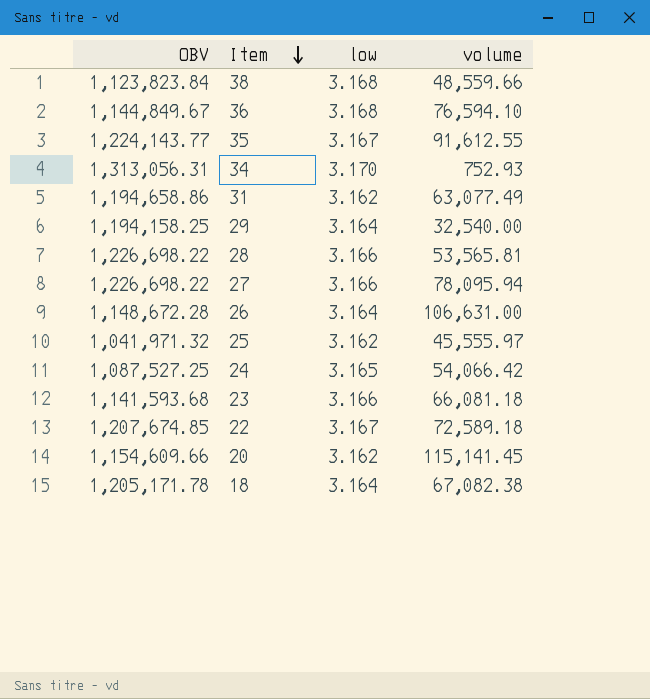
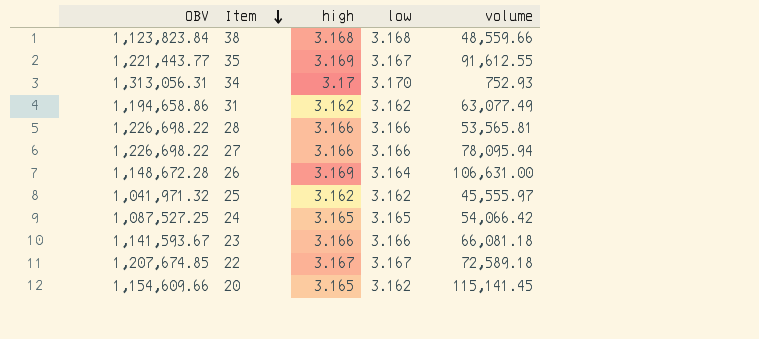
column high | position: none -> 3
row 36: 1,144,849.67 | 3.168 | 76,594.10 -> none
row 29: 1,194,158.25 | 3.164 | 32,540.00 -> none
row 18: 1,205,171.78 | 3.164 | 67,082.38 -> none
35 | OBV: 1,224,143.77 -> 1,221,443.77
23 | OBV: 1,141,593.68 -> 1,141,593.67

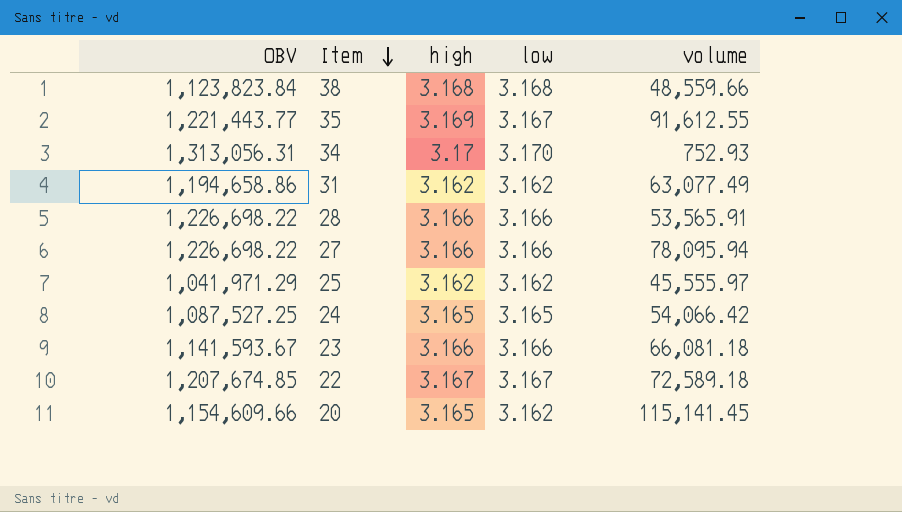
row 26: 1,148,672.28 | 3.169 | 3.164 | 106,631.00 -> none
28 | volume: 53,565.81 -> 53,565.91
25 | OBV: 1,041,971.32 -> 1,041,971.29

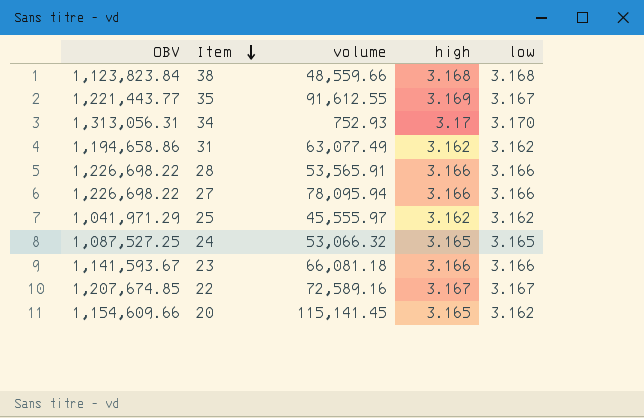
column volume | position: 5 -> 3
24 | volume: 54,066.42 -> 53,066.32
22 | volume: 72,589.18 -> 72,589.16

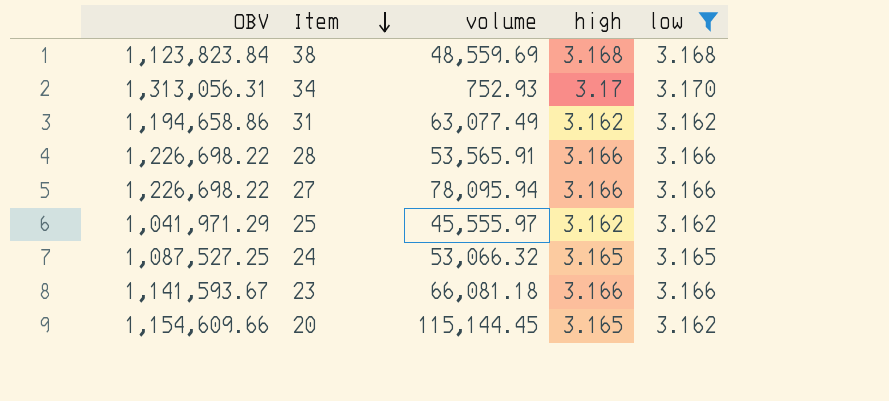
filter: none -> low != 3.167
38 | volume: 48,559.66 -> 48,559.69
20 | volume: 115,141.45 -> 115,144.45

